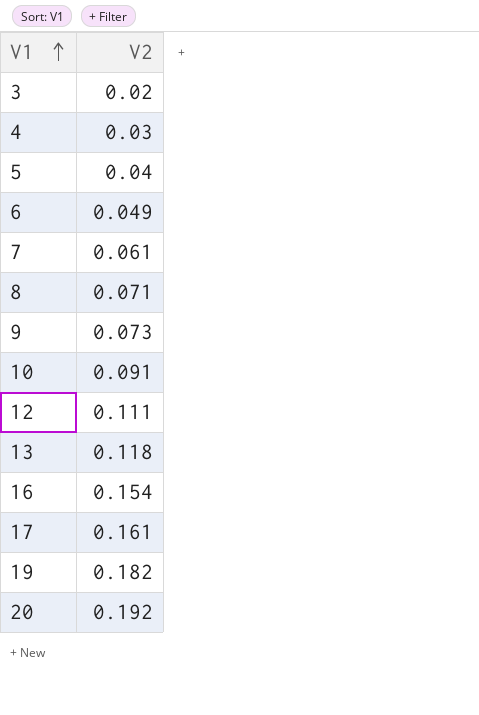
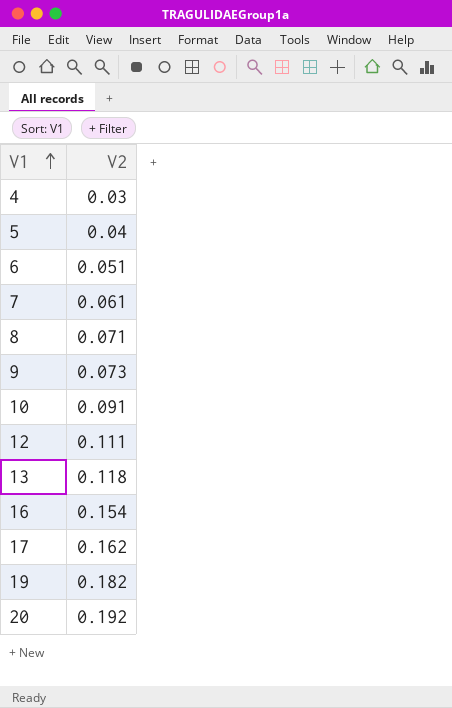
row 3: 0.02 -> none
6 | V2: 0.049 -> 0.051
17 | V2: 0.161 -> 0.162

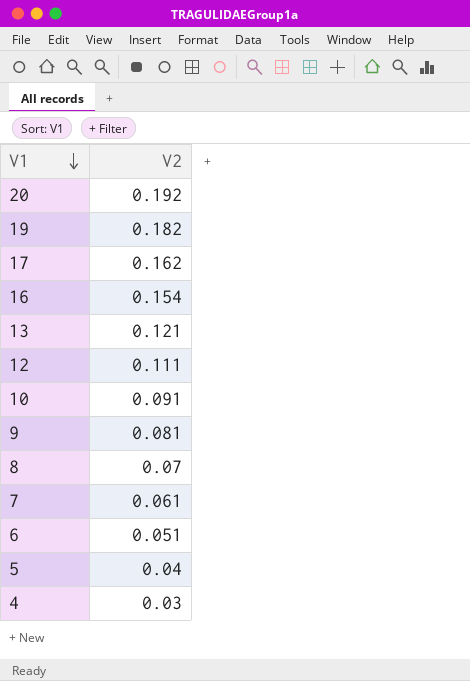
row order: V1 ascending -> V1 descending
13 | V2: 0.118 -> 0.121
9 | V2: 0.073 -> 0.081
8 | V2: 0.071 -> 0.07

